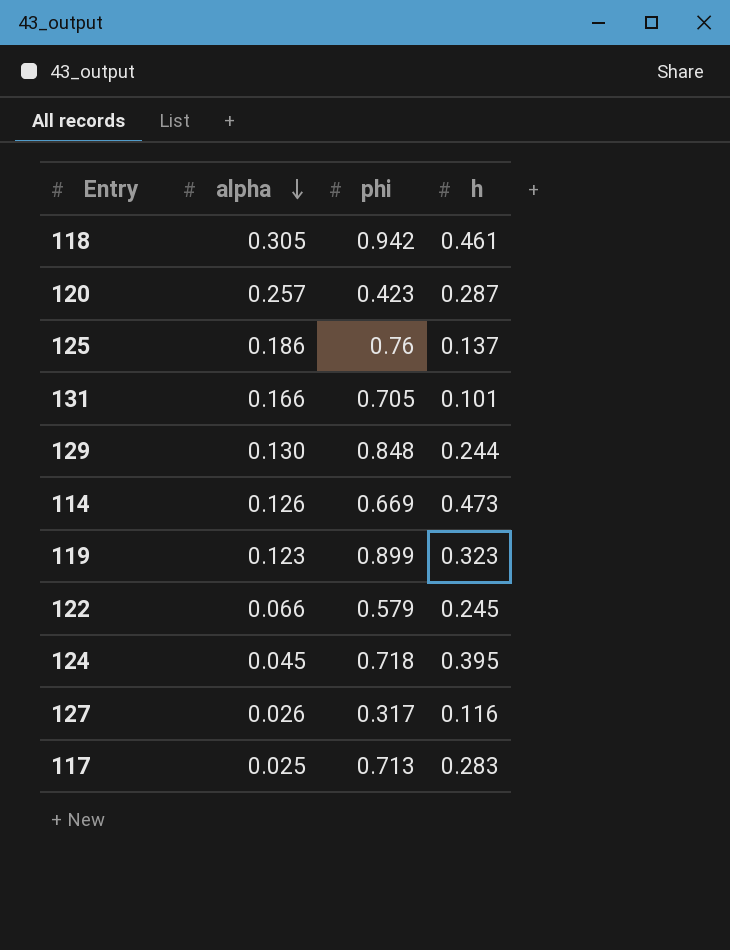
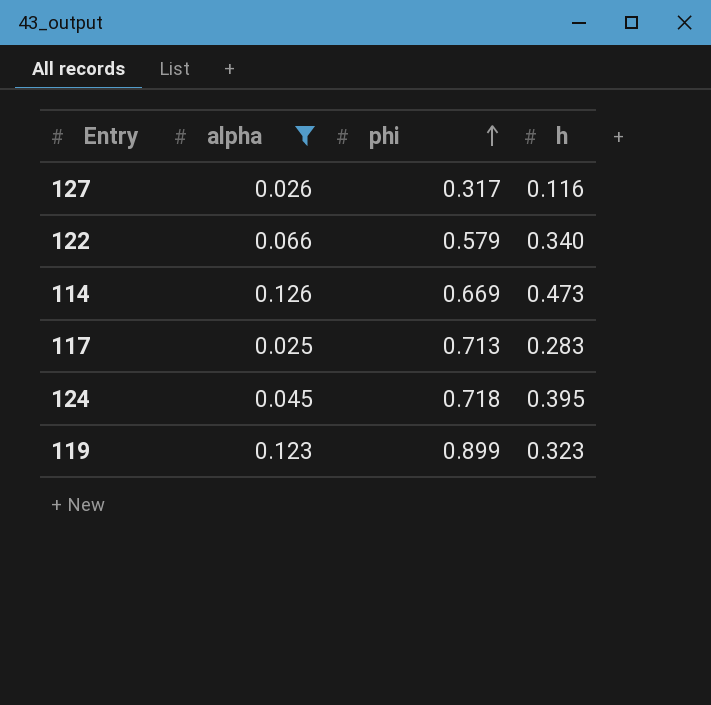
filter: none -> alpha <= 0.126
row order: alpha descending -> phi ascending
122 | h: 0.245 -> 0.340

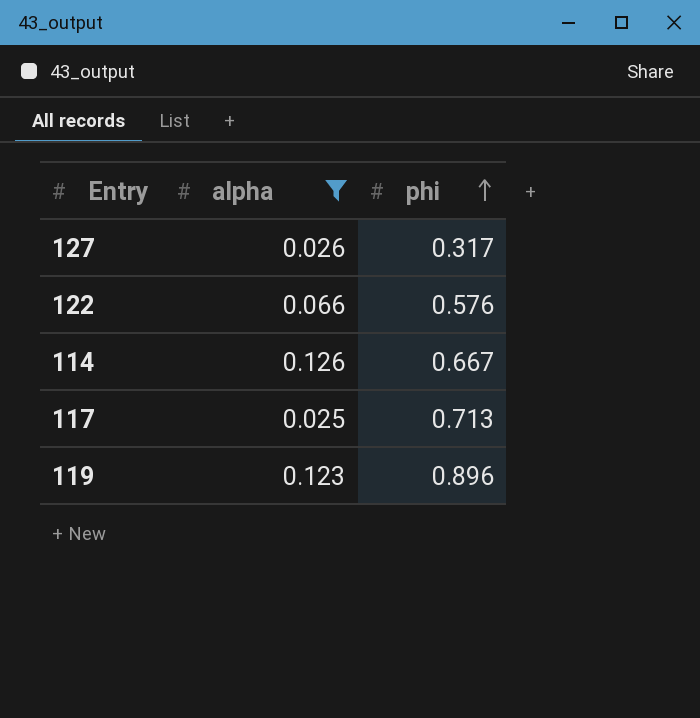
column h | position: 4 -> none
row 124: 0.045 | 0.718 | 0.395 -> none
122 | phi: 0.579 -> 0.576
114 | phi: 0.669 -> 0.667
119 | phi: 0.899 -> 0.896

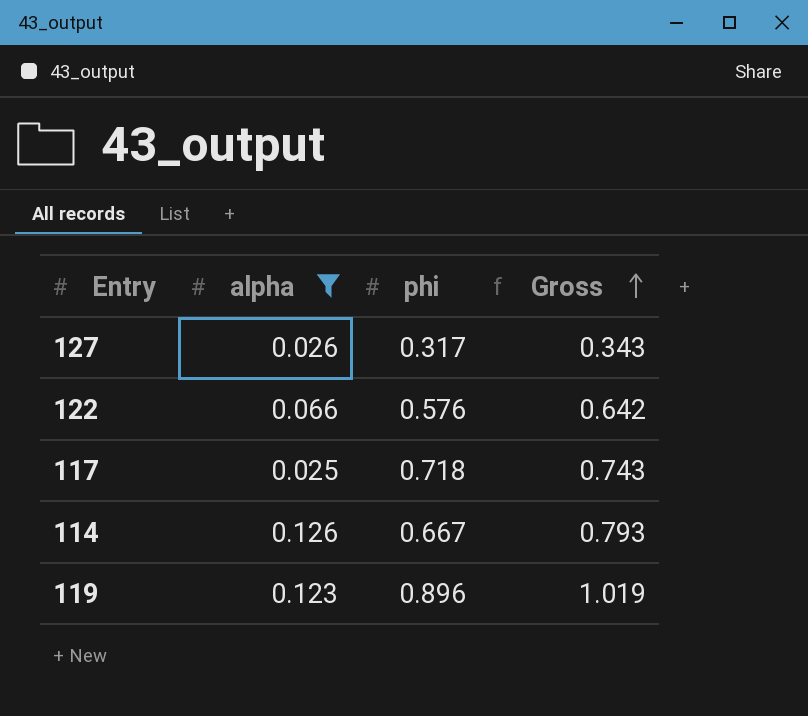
row order: phi ascending -> Gross ascending
column Gross | formula: none -> [alpha] + [phi]
117 | phi: 0.713 -> 0.718

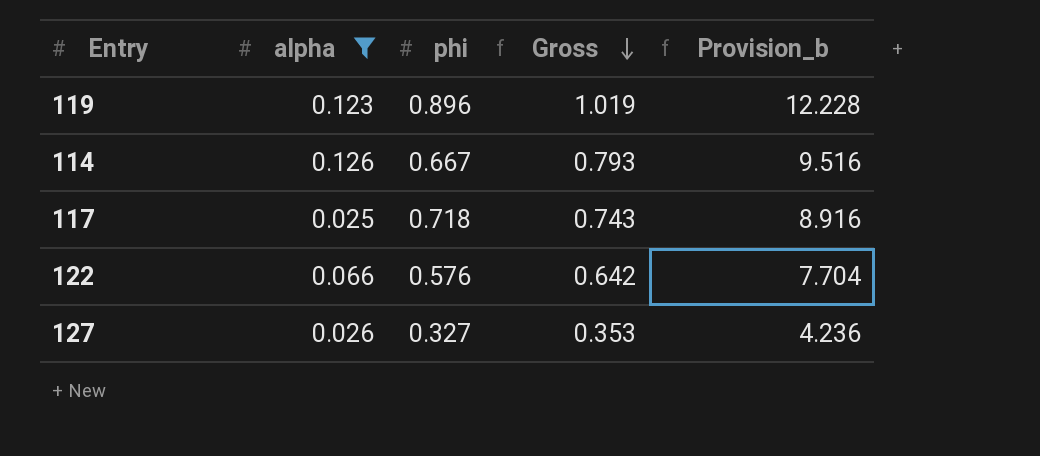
row order: Gross ascending -> Gross descending
column Provision_b | formula: none -> [Gross] * 12
127 | phi: 0.317 -> 0.327
127 | Gross: 0.343 -> 0.353

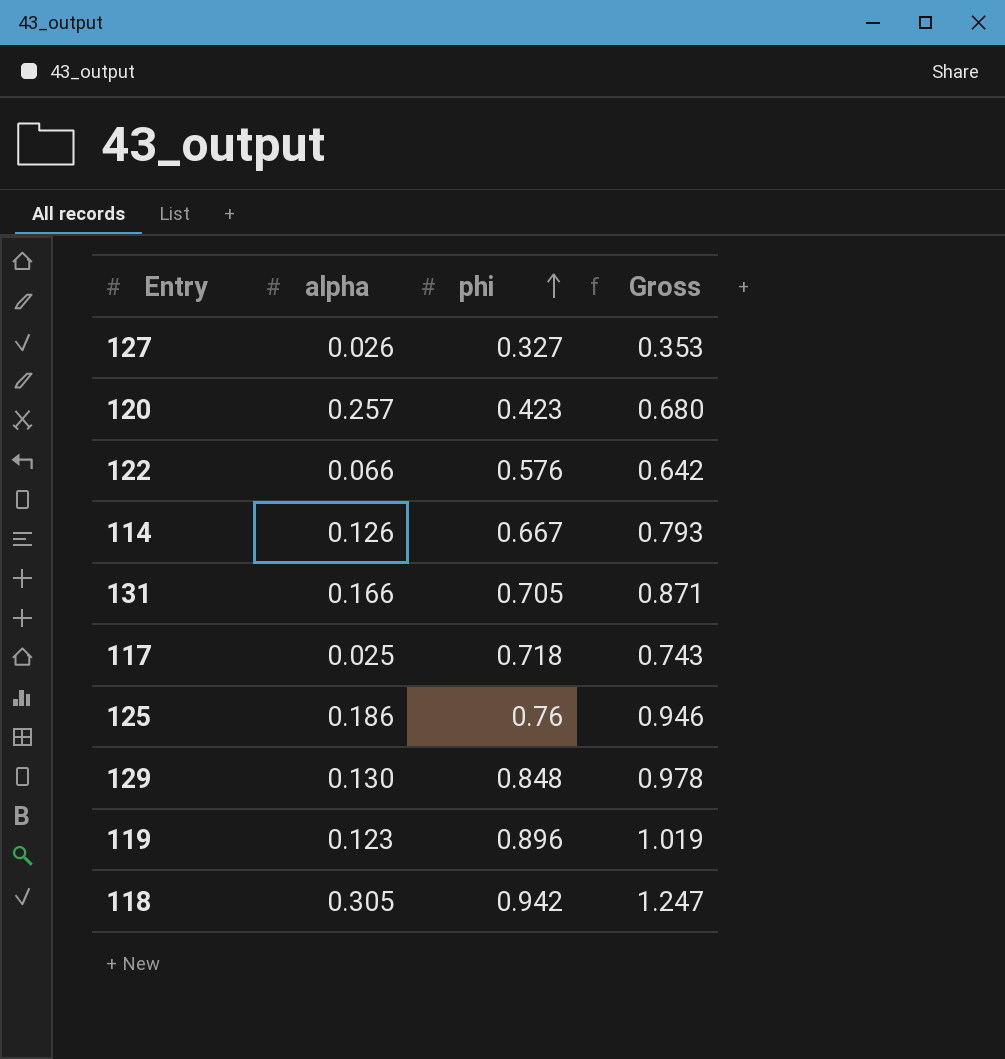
filter: alpha <= 0.126 -> none
row order: Gross descending -> phi ascending
column Provision_b | formula: [Gross] * 12 -> none

